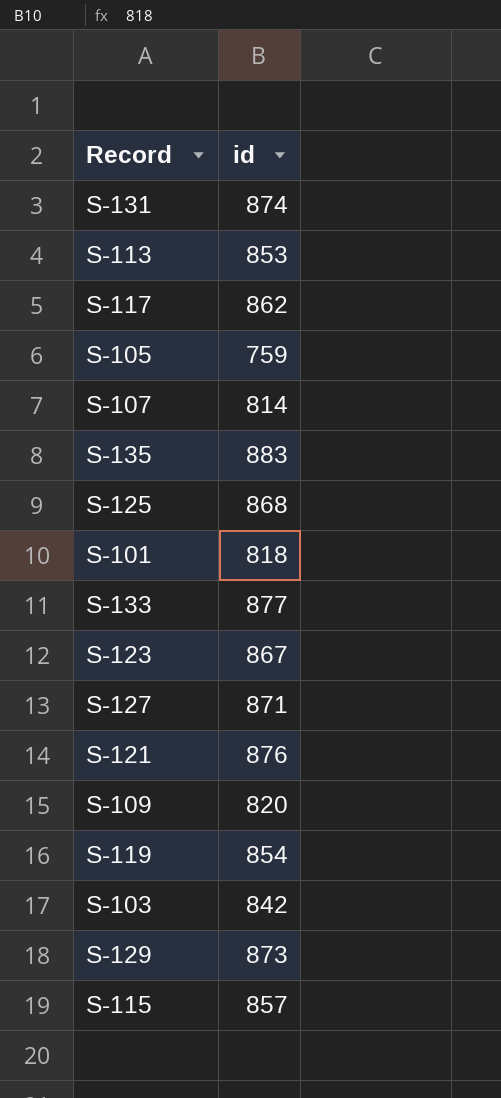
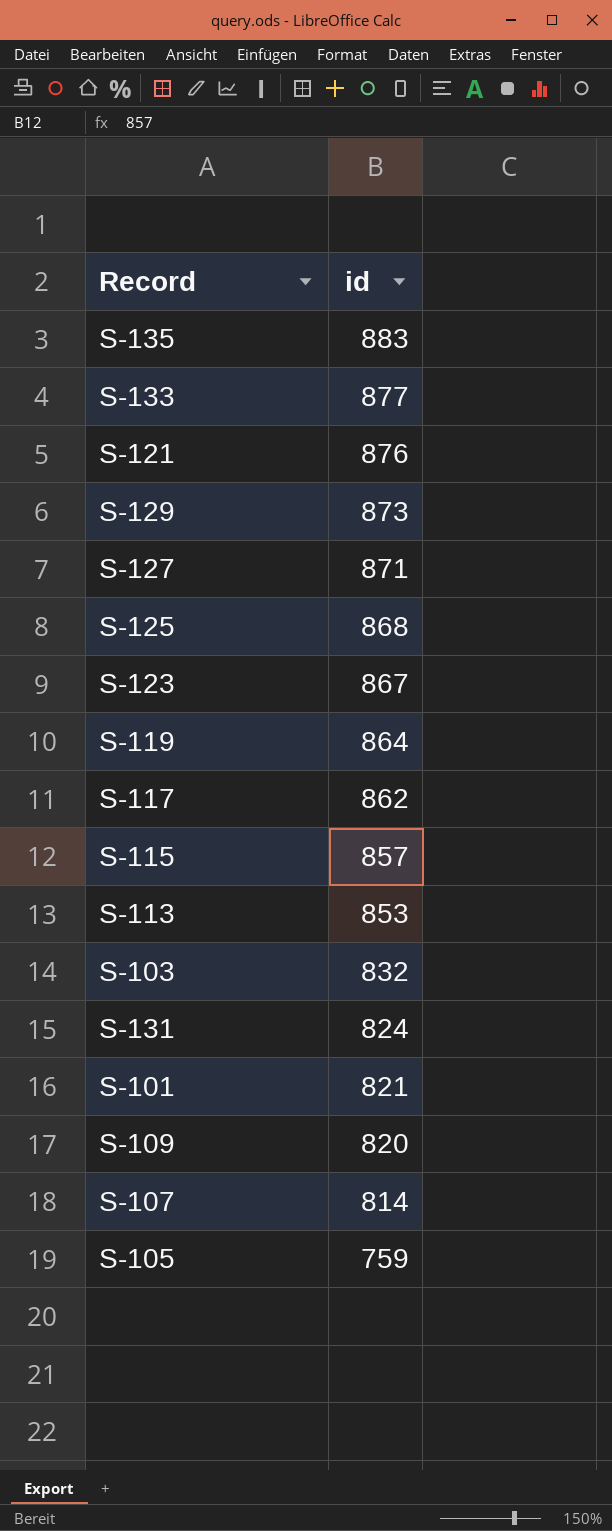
row order: none -> id descending
S-119 | id: 854 -> 864
S-103 | id: 842 -> 832
S-131 | id: 874 -> 824
S-101 | id: 818 -> 821

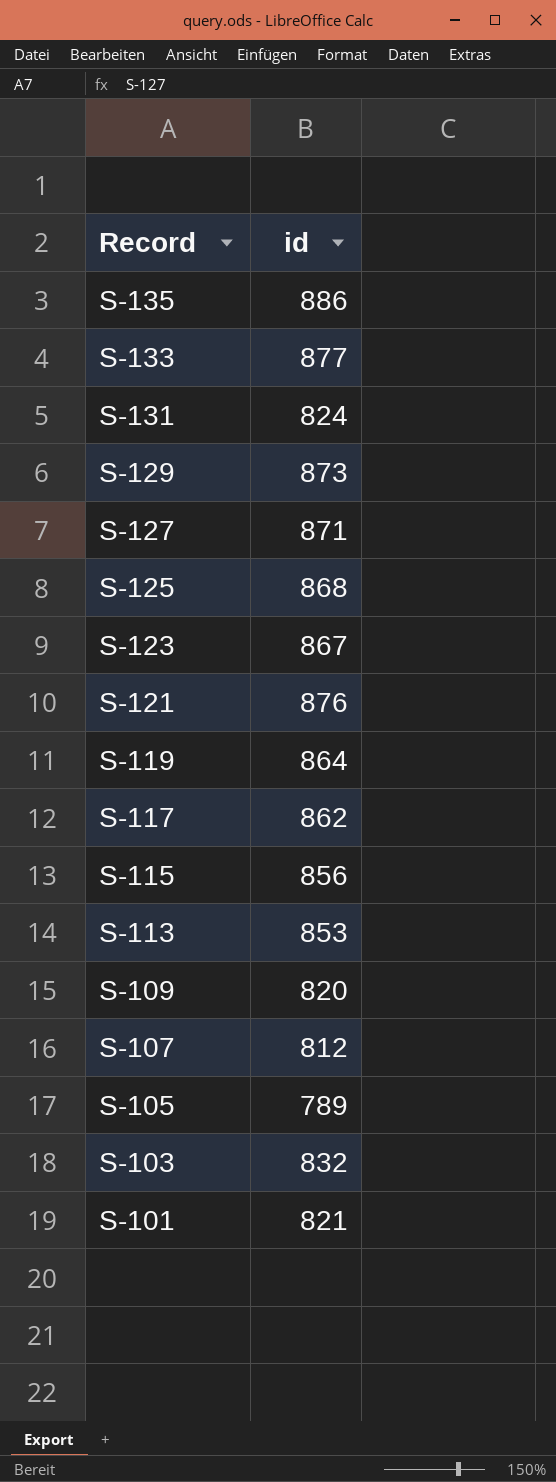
row order: id descending -> Record descending
S-135 | id: 883 -> 886
S-115 | id: 857 -> 856
S-107 | id: 814 -> 812
S-105 | id: 759 -> 789

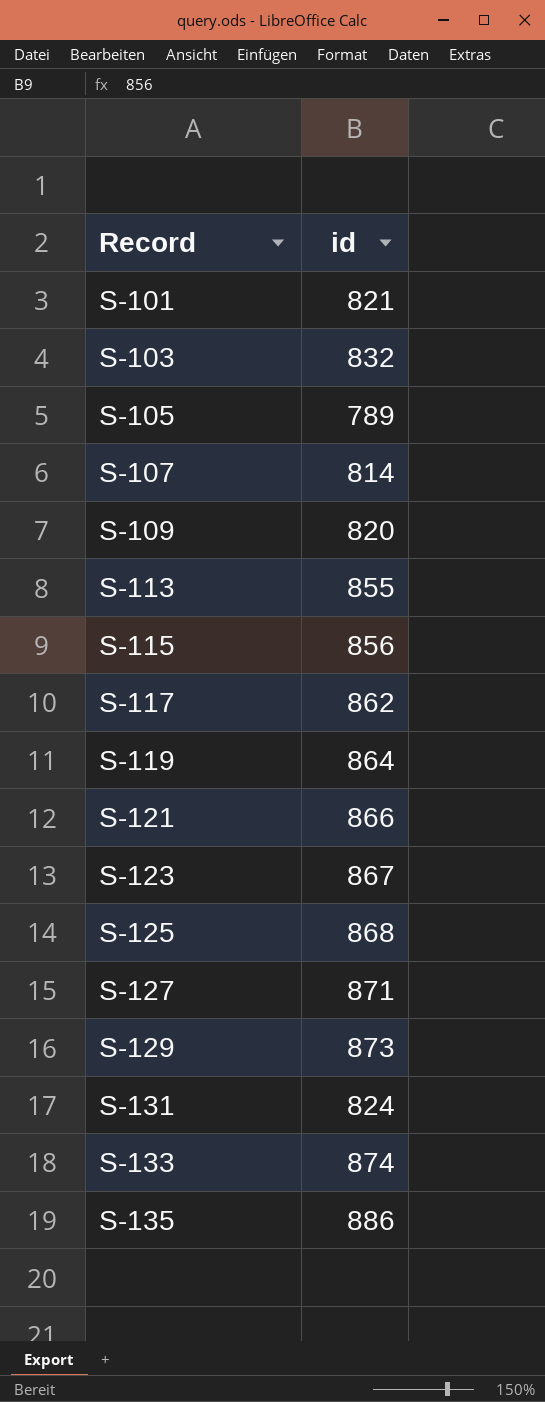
row order: Record descending -> Record ascending
S-107 | id: 812 -> 814
S-113 | id: 853 -> 855
S-121 | id: 876 -> 866
S-133 | id: 877 -> 874

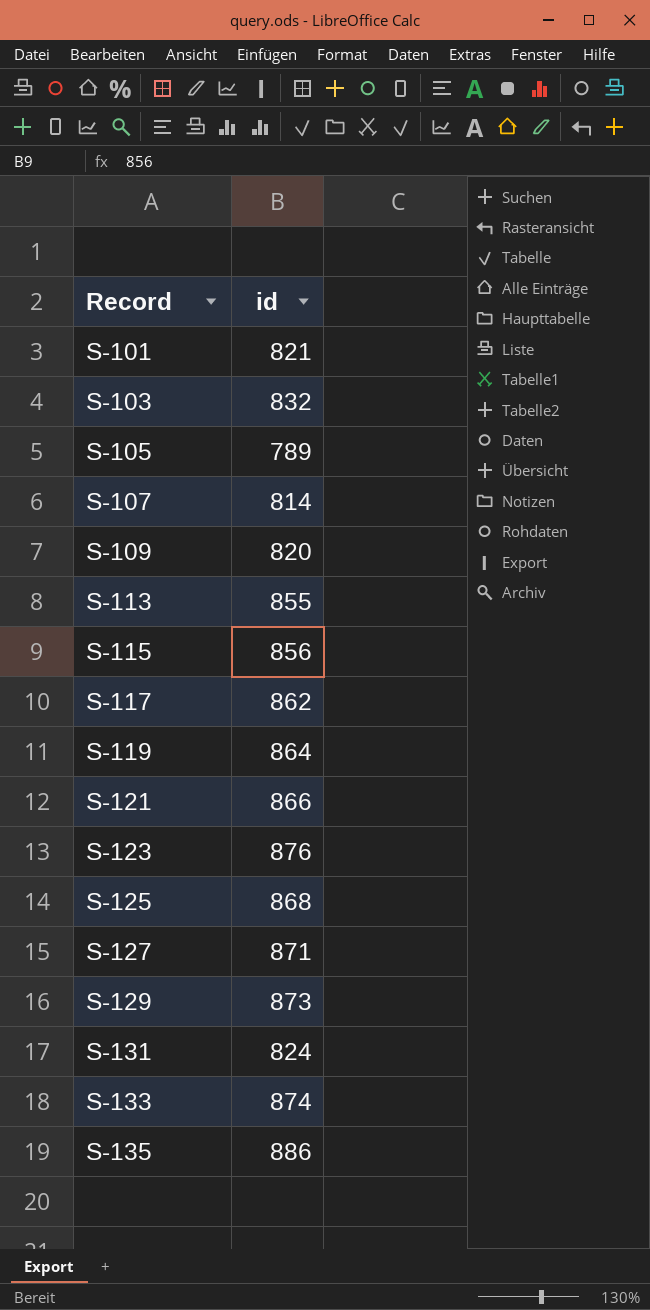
S-123 | id: 867 -> 876

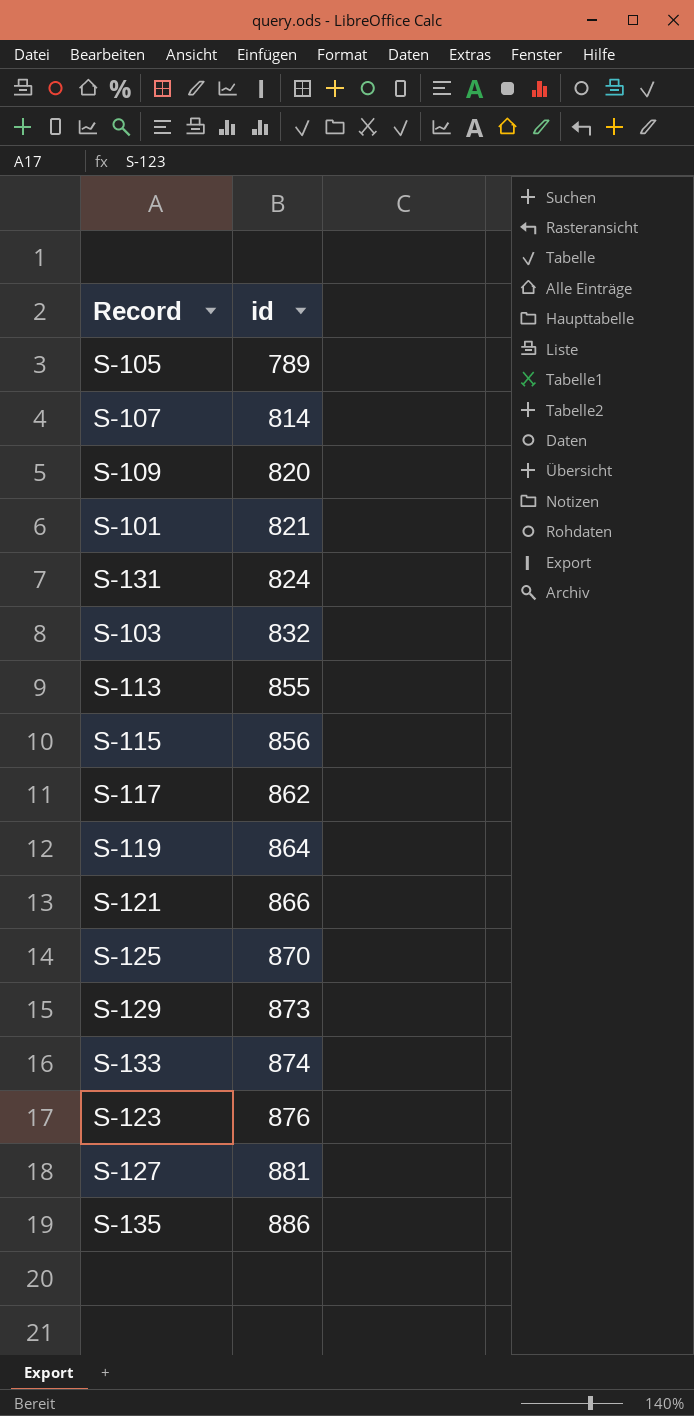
row order: Record ascending -> id ascending
S-125 | id: 868 -> 870
S-127 | id: 871 -> 881

